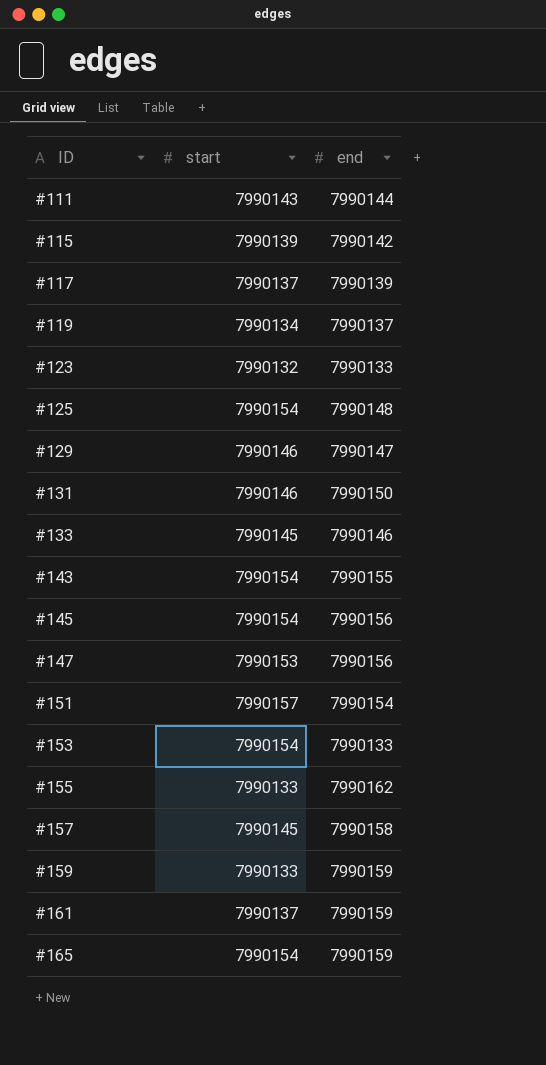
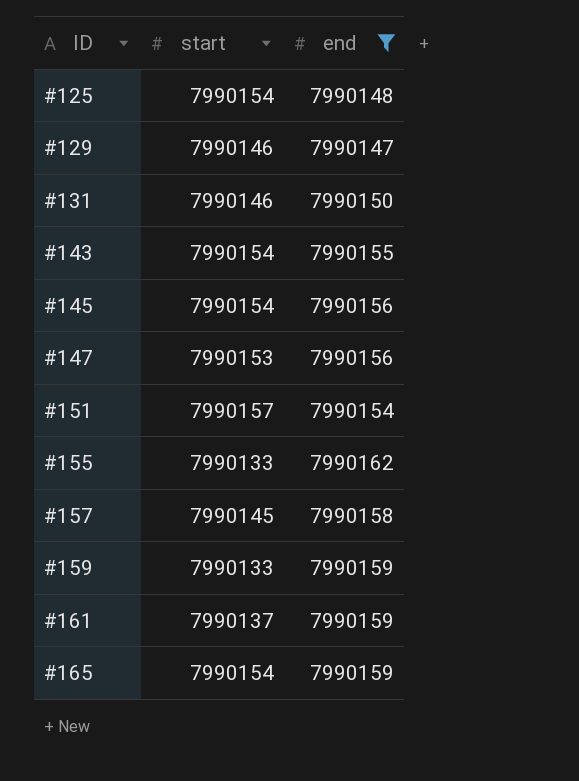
filter: none -> end >= 7990147

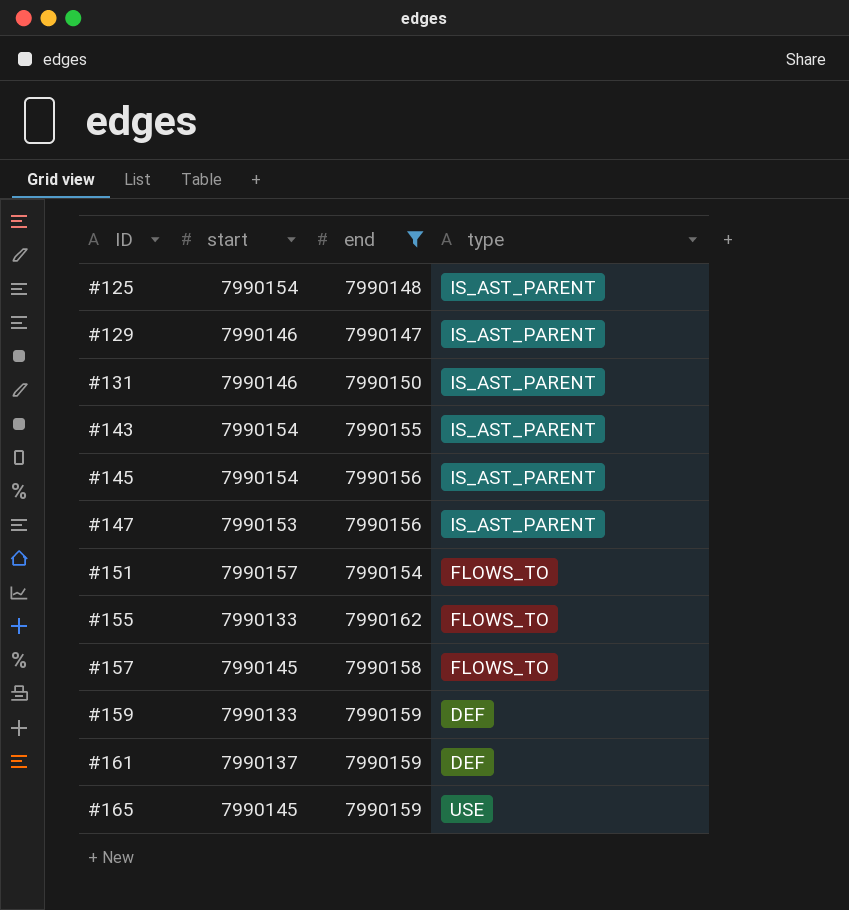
column type | position: none -> 4
#165 | start: 7990154 -> 7990145

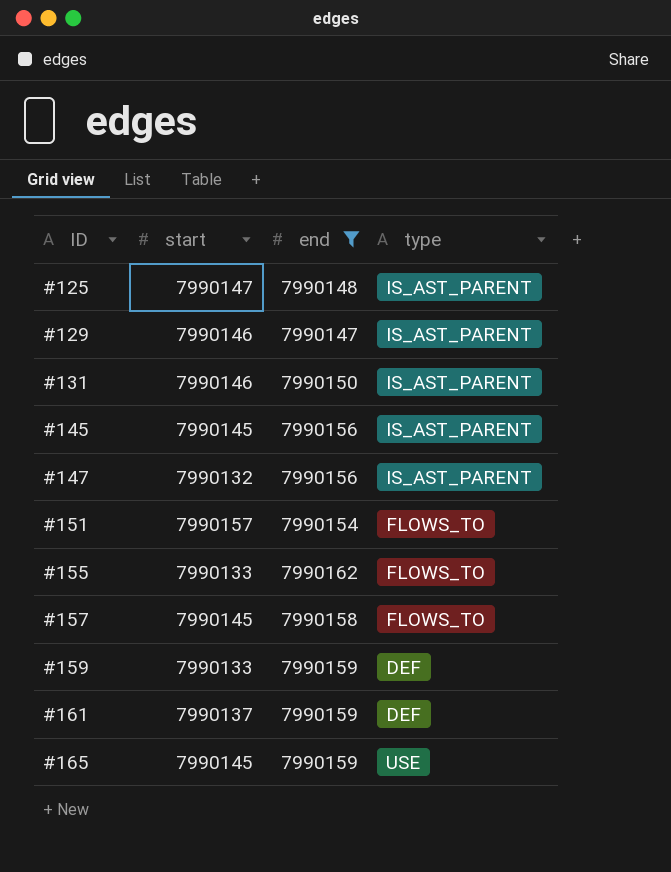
row #143: 7990154 | 7990155 | IS_AST_PARENT -> none
#125 | start: 7990154 -> 7990147
#145 | start: 7990154 -> 7990145
#147 | start: 7990153 -> 7990132

